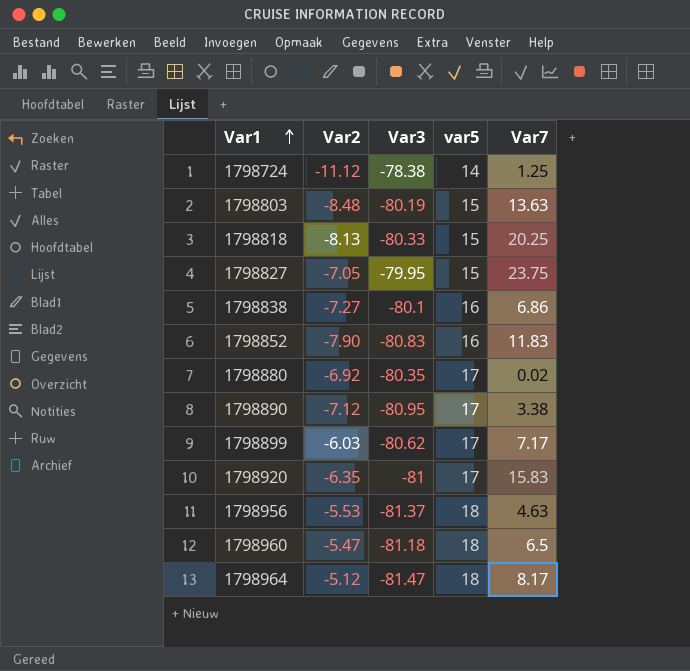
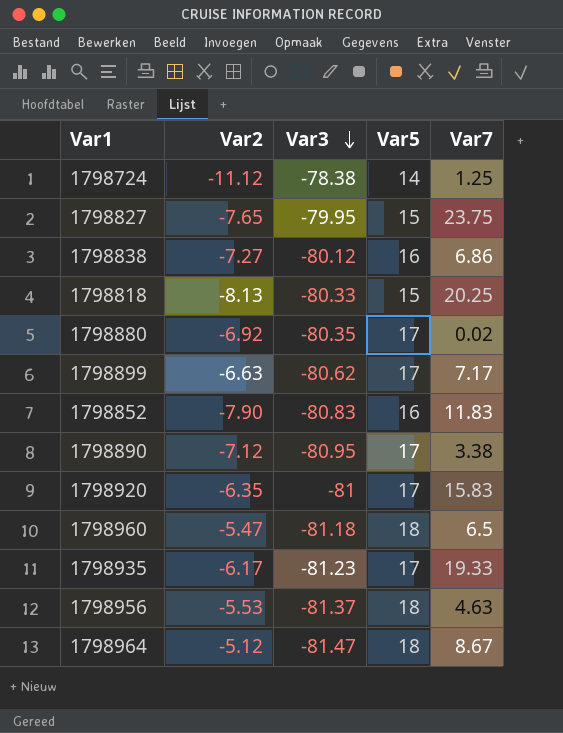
row order: Var1 ascending -> Var3 descending
column name: var5 -> Var5
row 1798803: -8.48 | -80.19 | 15 | 13.63 -> none
1798827 | Var2: -7.05 -> -7.65
1798838 | Var3: -80.1 -> -80.12
1798899 | Var2: -6.03 -> -6.63
row 1798935: none -> -6.17 | -81.23 | 17 | 19.33
1798964 | Var7: 8.17 -> 8.67

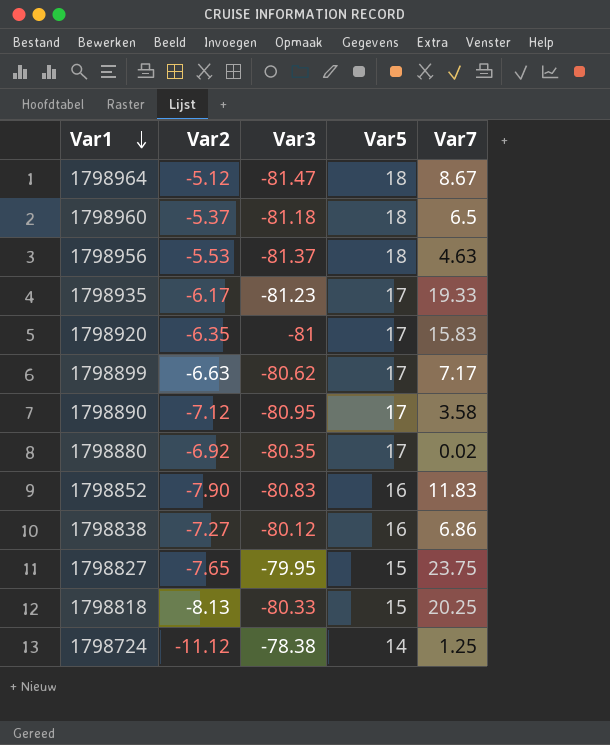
row order: Var3 descending -> Var1 descending
1798960 | Var2: -5.47 -> -5.37
1798890 | Var7: 3.38 -> 3.58

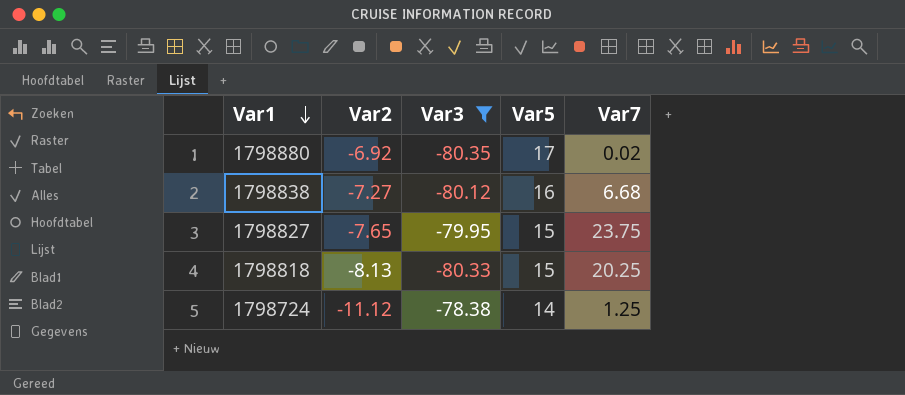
filter: none -> Var3 >= -80.35
1798838 | Var7: 6.86 -> 6.68

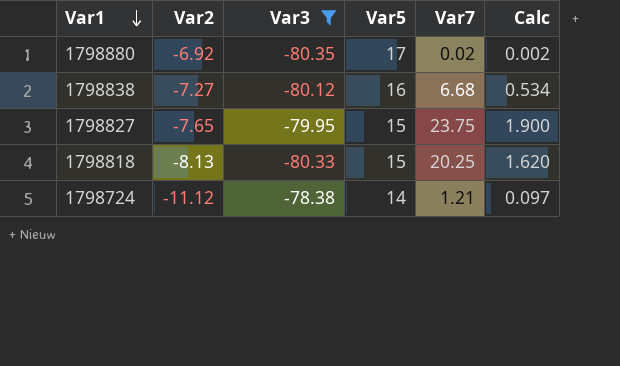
column Calc | formula: none -> [Var7] * 0.08
1798724 | Var7: 1.25 -> 1.21

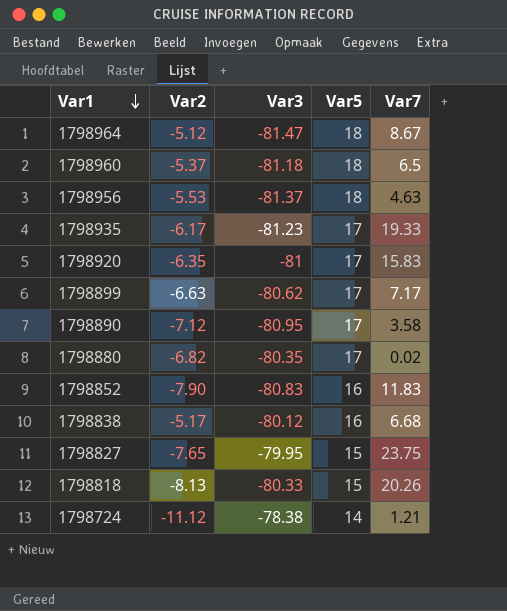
filter: Var3 >= -80.35 -> none
column Calc | formula: [Var7] * 0.08 -> none
1798880 | Var2: -6.92 -> -6.82
1798838 | Var2: -7.27 -> -5.17
1798818 | Var7: 20.25 -> 20.26

